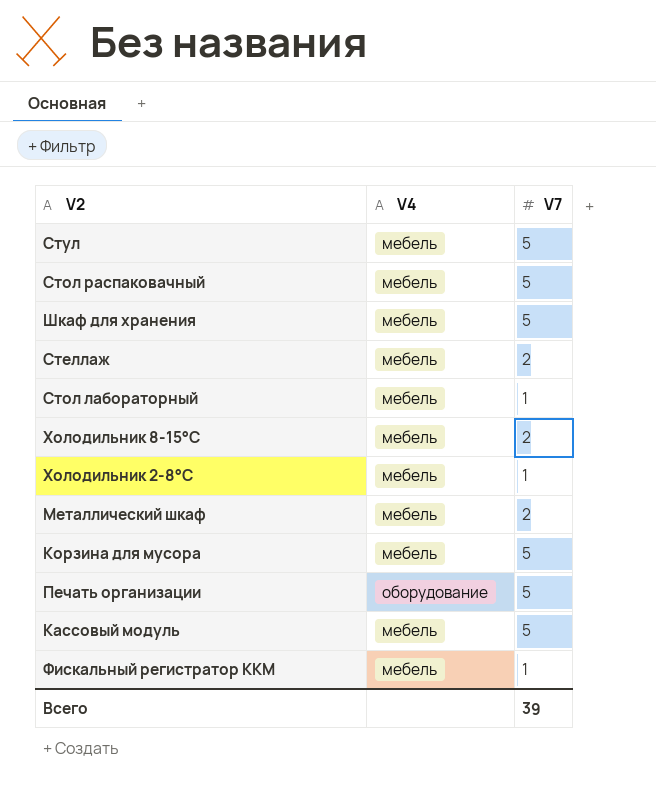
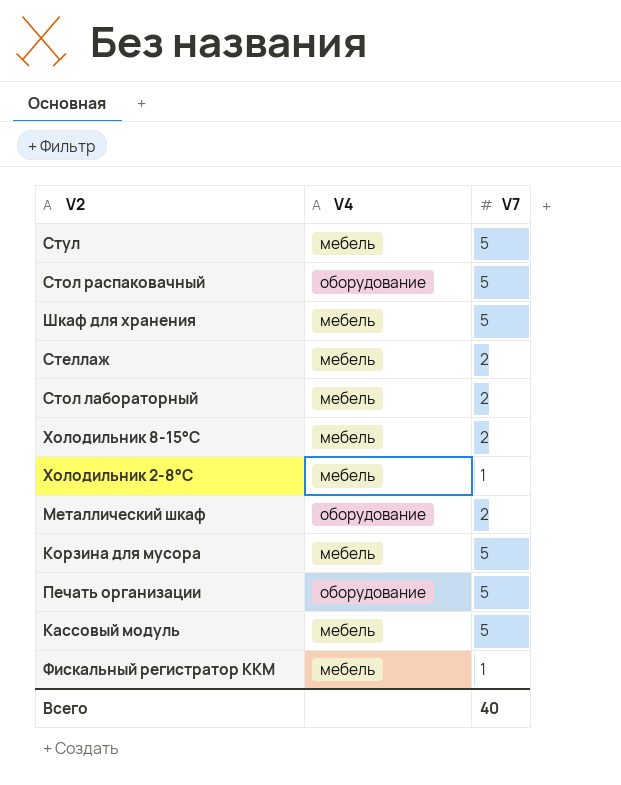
Стол распаковачный | V4: мебель -> оборудование
Стол лабораторный | V7: 1 -> 2
Металлический шкаф | V4: мебель -> оборудование
Всего | V7: 39 -> 40

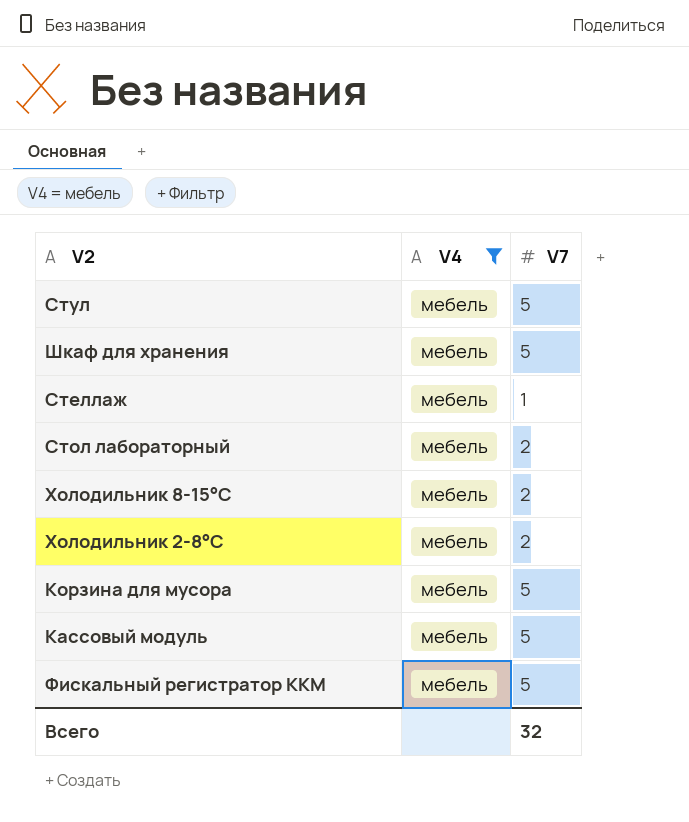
filter: none -> V4 = мебель
Стеллаж | V7: 2 -> 1
Холодильник 2-8°С | V7: 1 -> 2
Фискальный регистратор ККМ | V7: 1 -> 5
Всего | V7: 40 -> 32

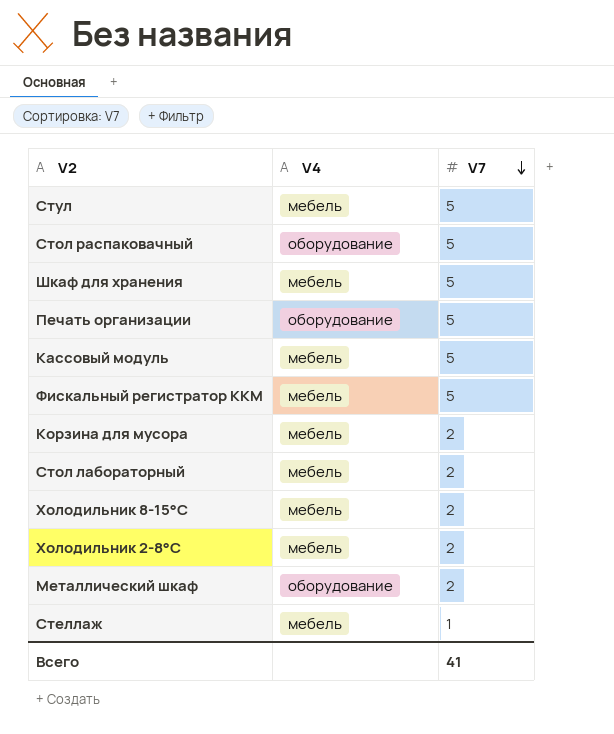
filter: V4 = мебель -> none
row order: none -> V7 descending
Корзина для мусора | V7: 5 -> 2
Всего | V7: 32 -> 41

